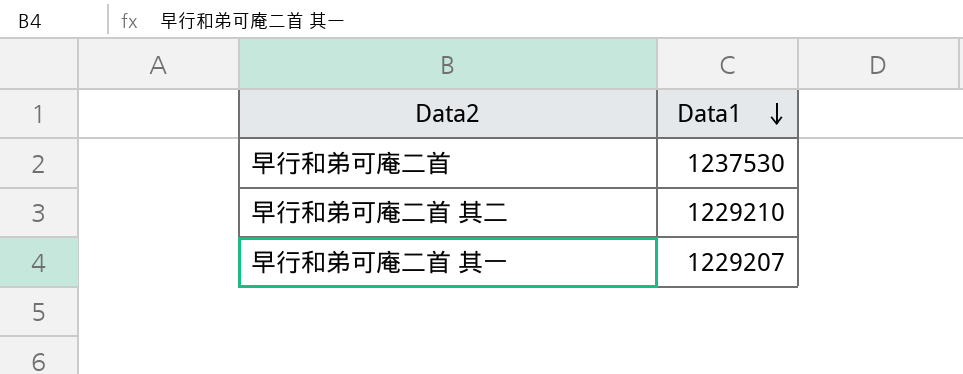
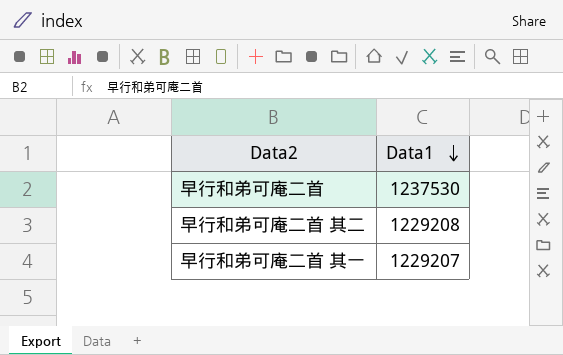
早行和弟可庵二首 其二 | Data1: 1229210 -> 1229208

